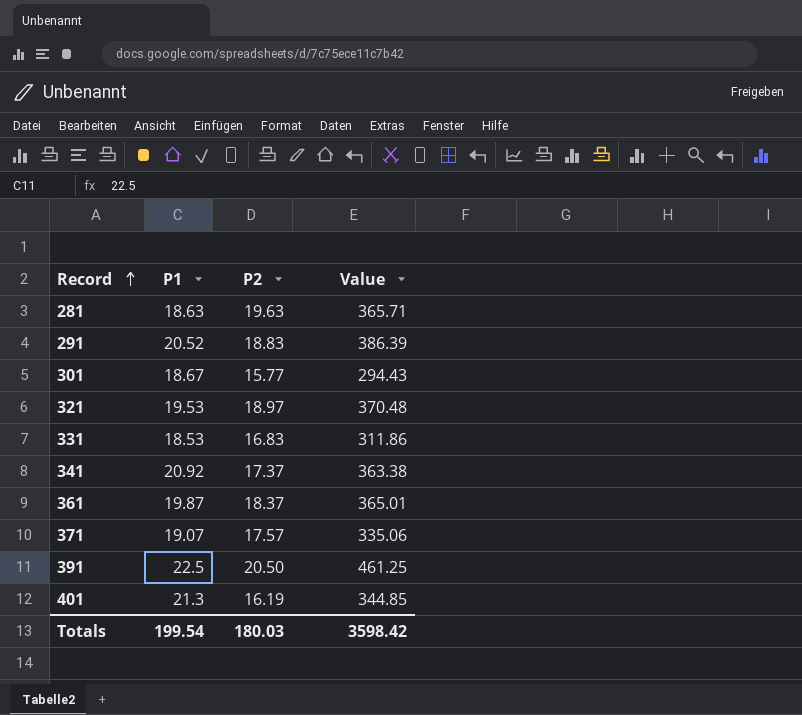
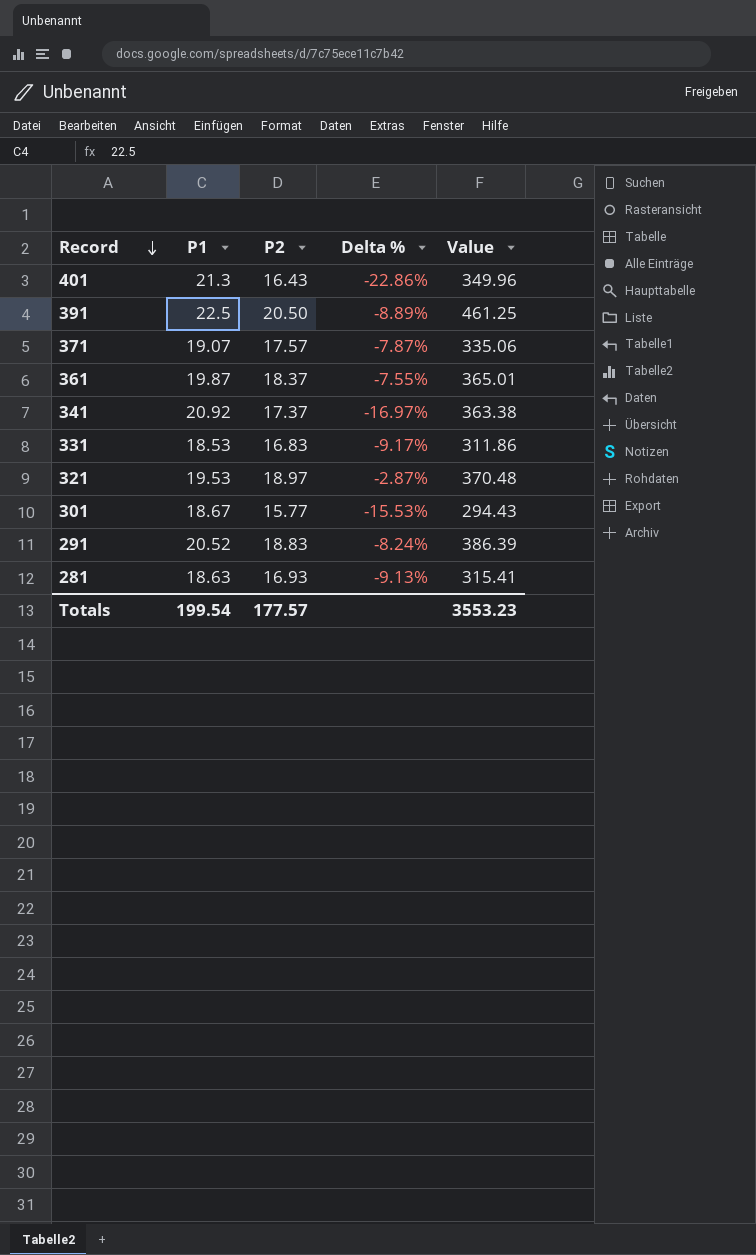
row order: Record ascending -> Record descending
column Delta % | formula: none -> ([P2] - [P1]) / [P1]
401 | P2: 16.19 -> 16.43
401 | Value: 344.85 -> 349.96
281 | P2: 19.63 -> 16.93
281 | Value: 365.71 -> 315.41
Totals | P2: 180.03 -> 177.57
Totals | Value: 3598.42 -> 3553.23

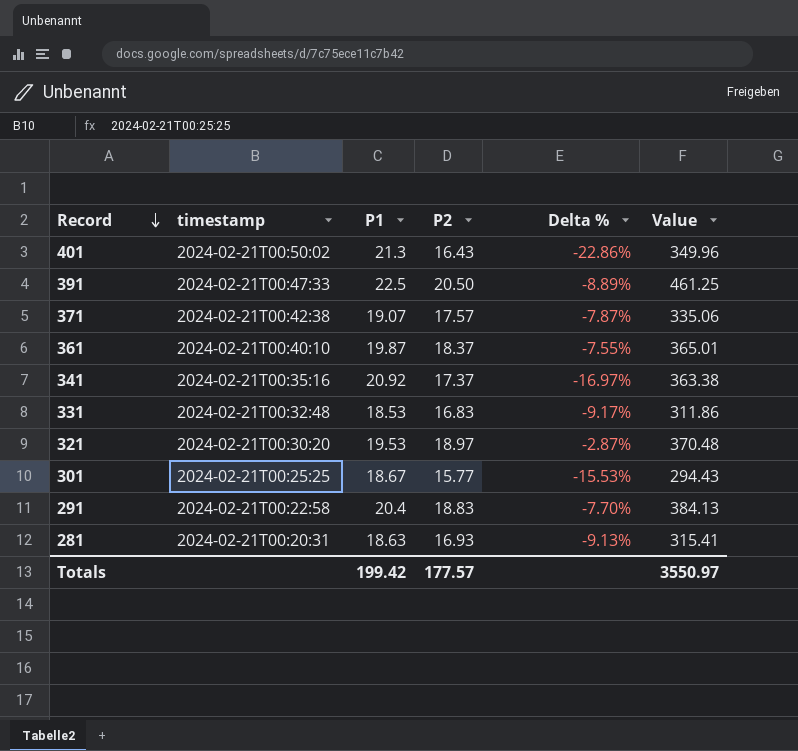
column timestamp | position: none -> 2
291 | P1: 20.52 -> 20.4
291 | Delta %: -8.24% -> -7.70%
291 | Value: 386.39 -> 384.13
Totals | P1: 199.54 -> 199.42
Totals | Value: 3553.23 -> 3550.97

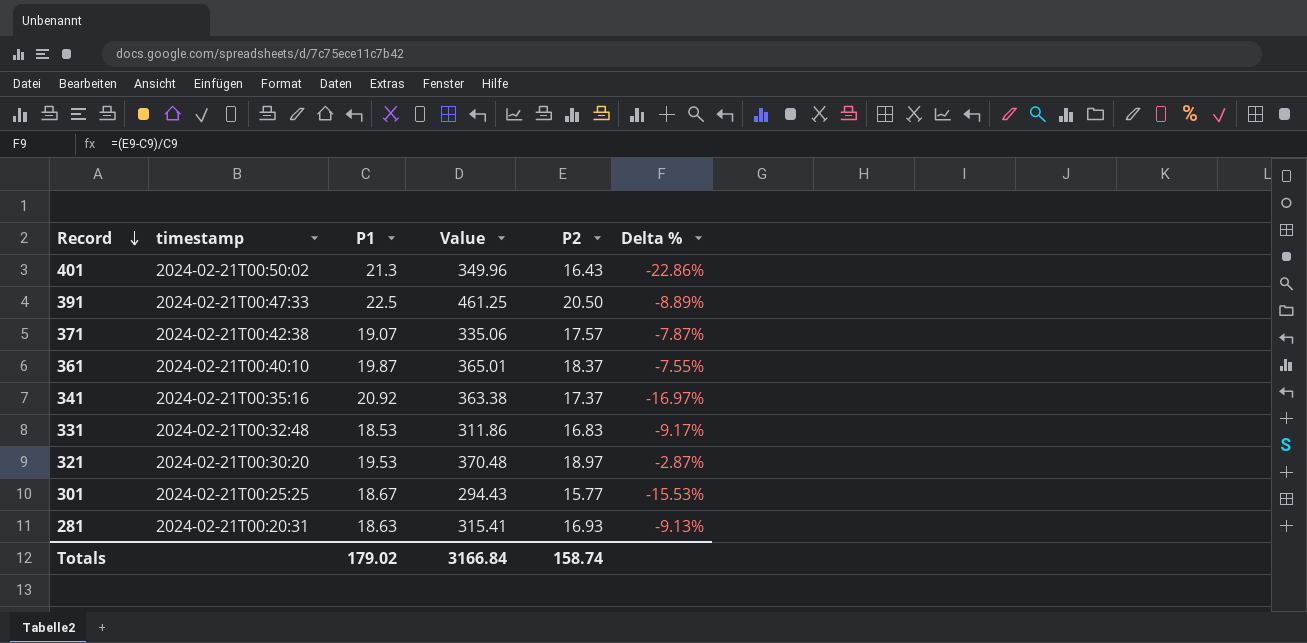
column Value | position: 6 -> 4
row 291: 2024-02-21T00:22:58 | 20.4 | 18.83 | -7.70% | 384.13 -> none
Totals | P1: 199.42 -> 179.02
Totals | Value: 3550.97 -> 3166.84
Totals | P2: 177.57 -> 158.74

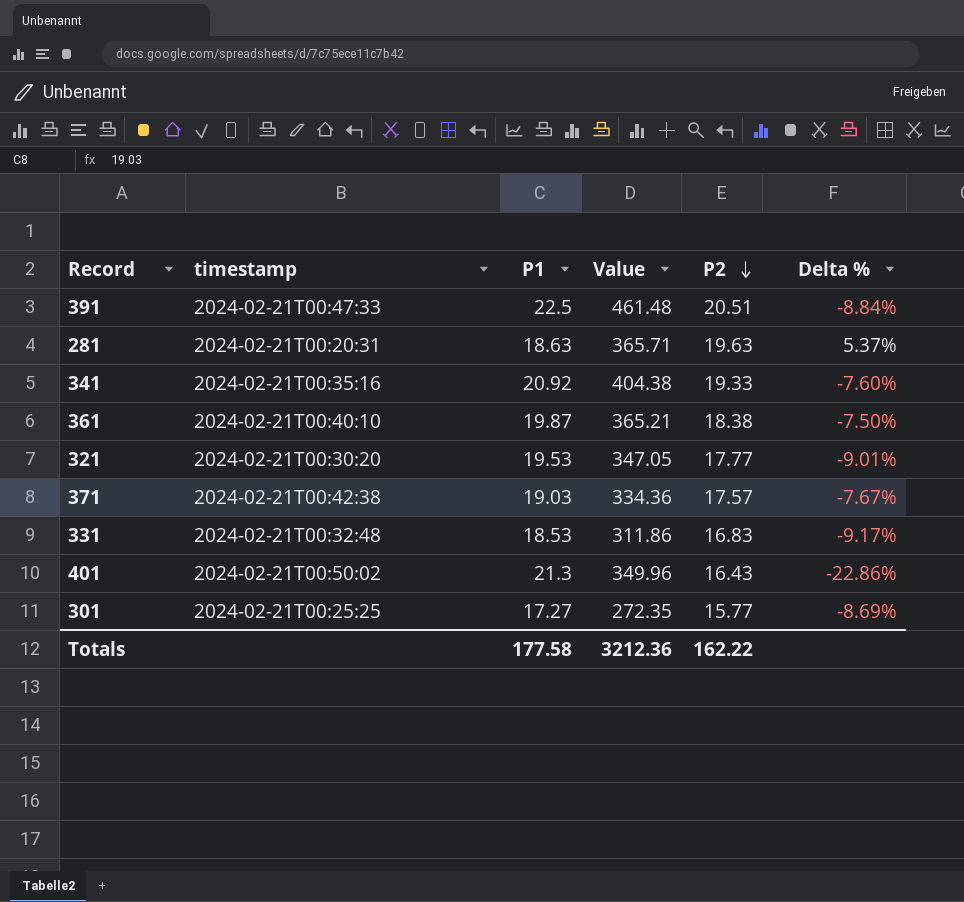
row order: Record descending -> P2 descending
391 | Value: 461.25 -> 461.48
391 | P2: 20.50 -> 20.51
391 | Delta %: -8.89% -> -8.84%
281 | Value: 315.41 -> 365.71
281 | P2: 16.93 -> 19.63
281 | Delta %: -9.13% -> 5.37%
341 | Value: 363.38 -> 404.38
341 | P2: 17.37 -> 19.33
341 | Delta %: -16.97% -> -7.60%
361 | Value: 365.01 -> 365.21
361 | P2: 18.37 -> 18.38
361 | Delta %: -7.55% -> -7.50%
321 | Value: 370.48 -> 347.05
321 | P2: 18.97 -> 17.77
321 | Delta %: -2.87% -> -9.01%
371 | P1: 19.07 -> 19.03
371 | Value: 335.06 -> 334.36
371 | Delta %: -7.87% -> -7.67%
301 | P1: 18.67 -> 17.27
301 | Value: 294.43 -> 272.35
301 | Delta %: -15.53% -> -8.69%
Totals | P1: 179.02 -> 177.58
Totals | Value: 3166.84 -> 3212.36
Totals | P2: 158.74 -> 162.22

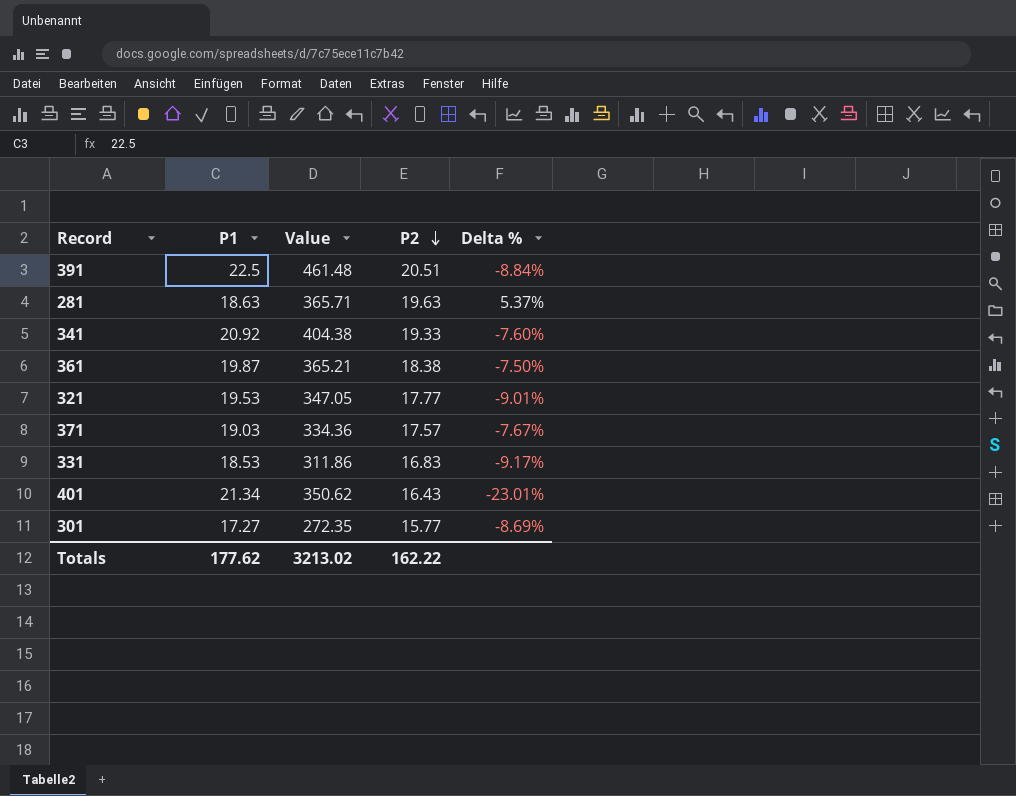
column timestamp | position: 2 -> none
401 | P1: 21.3 -> 21.34
401 | Value: 349.96 -> 350.62
401 | Delta %: -22.86% -> -23.01%
Totals | P1: 177.58 -> 177.62
Totals | Value: 3212.36 -> 3213.02

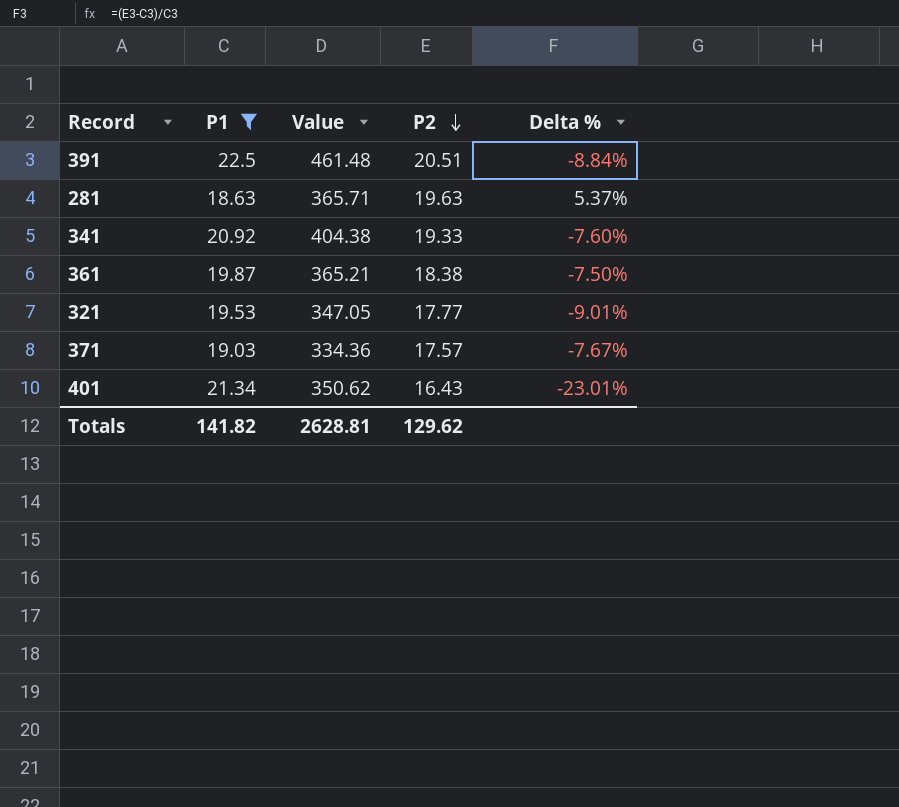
filter: none -> P1 >= 18.63
Totals | P1: 177.62 -> 141.82
Totals | Value: 3213.02 -> 2628.81
Totals | P2: 162.22 -> 129.62

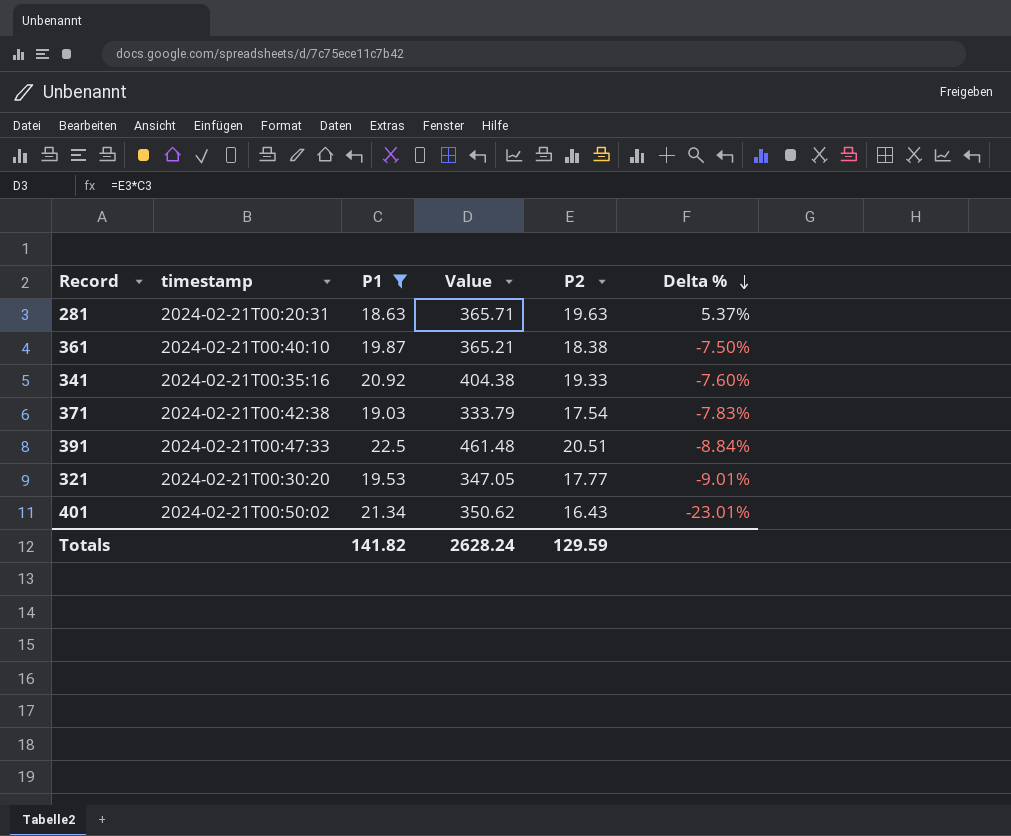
row order: P2 descending -> Delta % descending
column timestamp | position: none -> 2
371 | Value: 334.36 -> 333.79
371 | P2: 17.57 -> 17.54
371 | Delta %: -7.67% -> -7.83%
Totals | Value: 2628.81 -> 2628.24
Totals | P2: 129.62 -> 129.59

